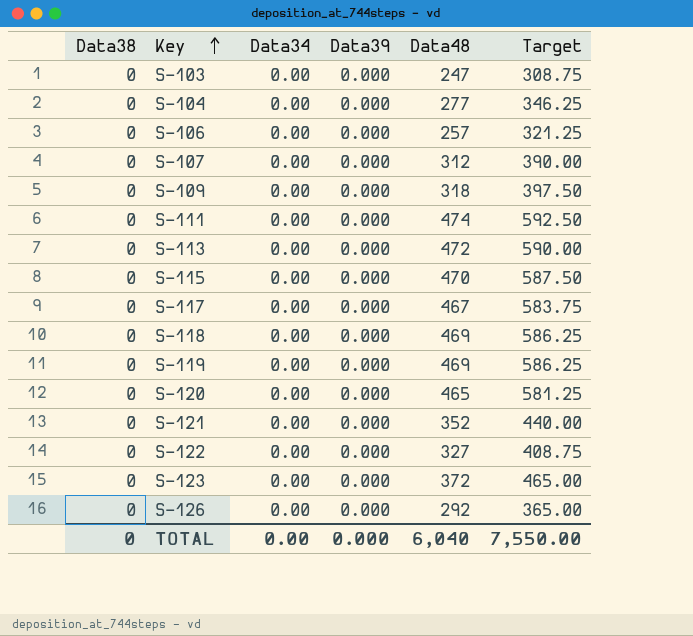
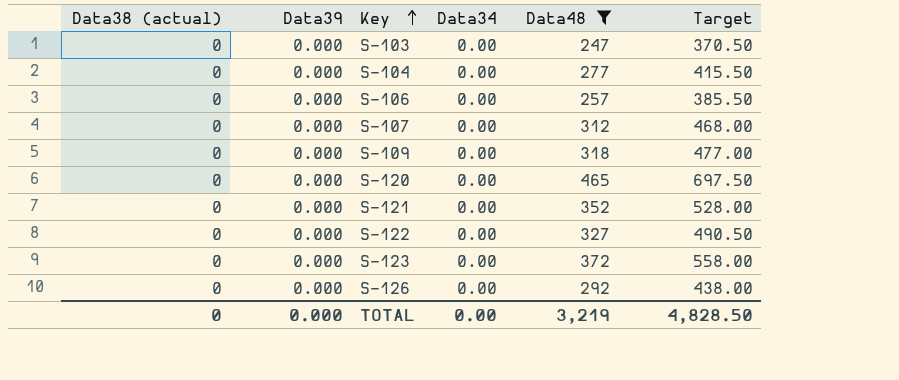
filter: none -> Data48 <= 465
column name: Data38 -> Data38 (actual)
column Data39 | position: 4 -> 2
column Target | formula: [Data48] * 1.25 -> [Data48] * 1.5
TOTAL | Data48: 6,040 -> 3,219
TOTAL | Target: 7,550.00 -> 4,828.50

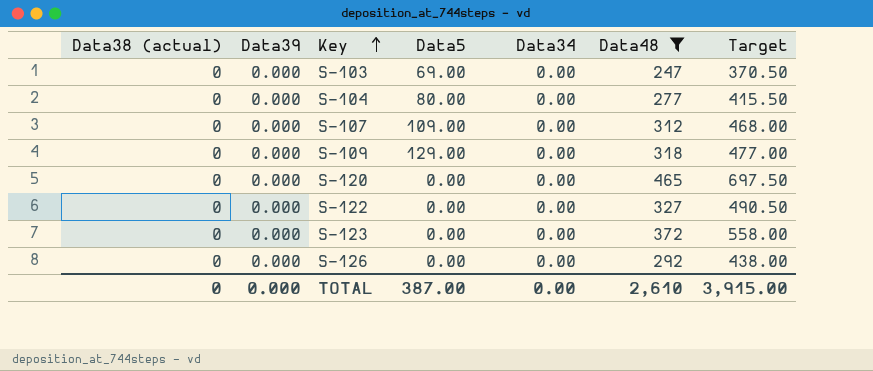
column Data5 | position: none -> 4
row S-106: 0 | 0.000 | 0.00 | 257 | 385.50 -> none
row S-121: 0 | 0.000 | 0.00 | 352 | 528.00 -> none
TOTAL | Data48: 3,219 -> 2,610
TOTAL | Target: 4,828.50 -> 3,915.00

